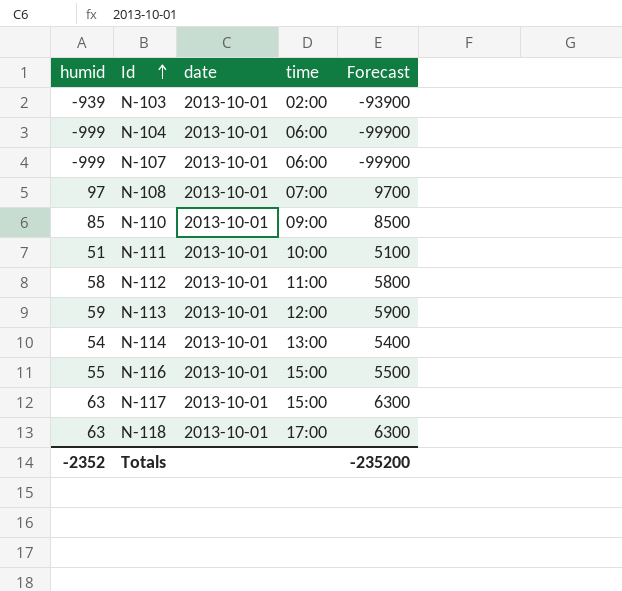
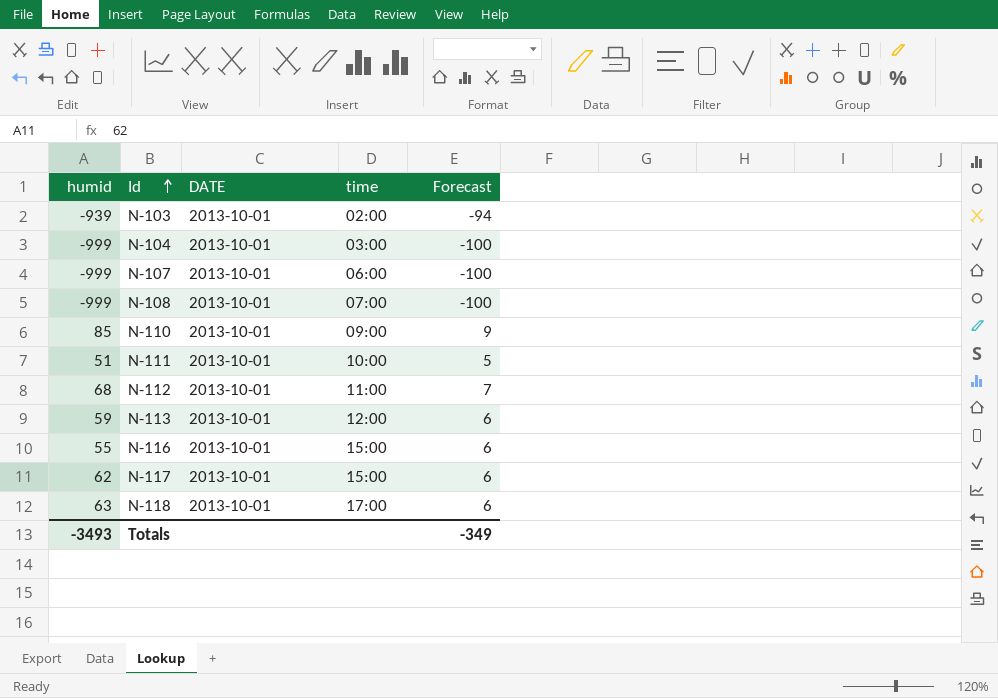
column name: date -> DATE
column Forecast | formula: [humid] * 100 -> [humid] * 0.1
row N-114: 54 | 2013-10-01 | 13:00 | 5400 -> none
N-104 | time: 06:00 -> 03:00
N-108 | humid: 97 -> -999
N-112 | humid: 58 -> 68
N-117 | humid: 63 -> 62
Totals | humid: -2352 -> -3493
Totals | Forecast: -235200 -> -349

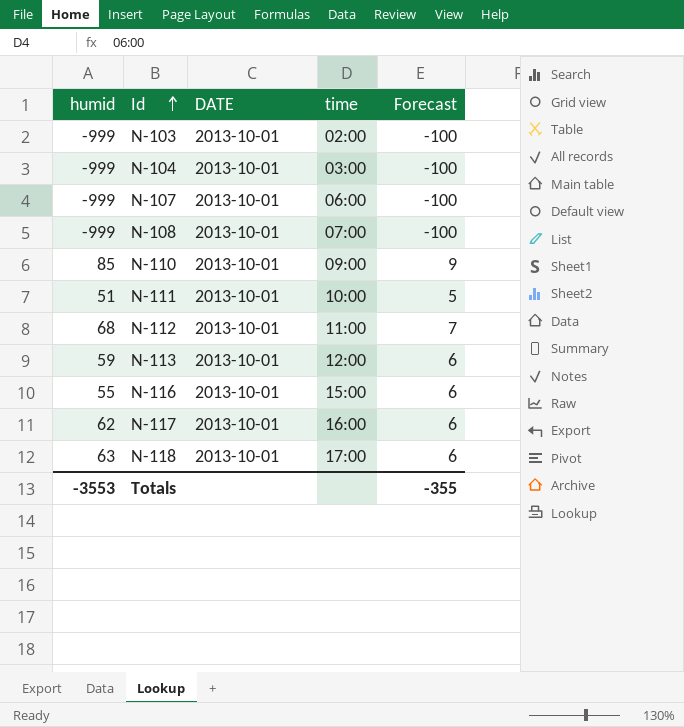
N-103 | humid: -939 -> -999
N-103 | Forecast: -94 -> -100
N-117 | time: 15:00 -> 16:00
Totals | humid: -3493 -> -3553
Totals | Forecast: -349 -> -355

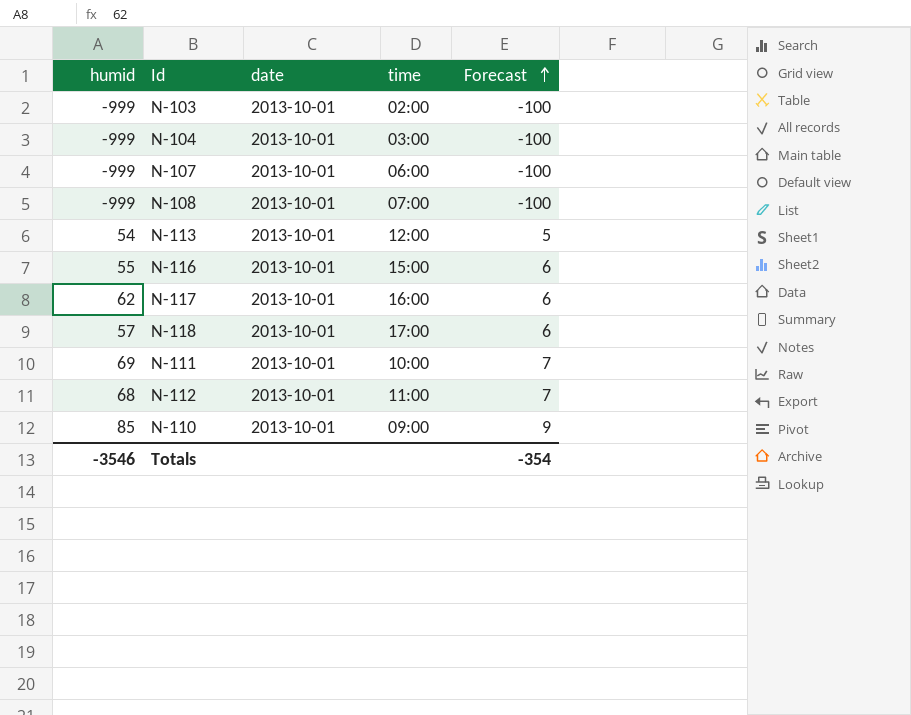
row order: Id ascending -> Forecast ascending
column name: DATE -> date
N-113 | humid: 59 -> 54
N-113 | Forecast: 6 -> 5
N-118 | humid: 63 -> 57
N-111 | humid: 51 -> 69
N-111 | Forecast: 5 -> 7
Totals | humid: -3553 -> -3546
Totals | Forecast: -355 -> -354

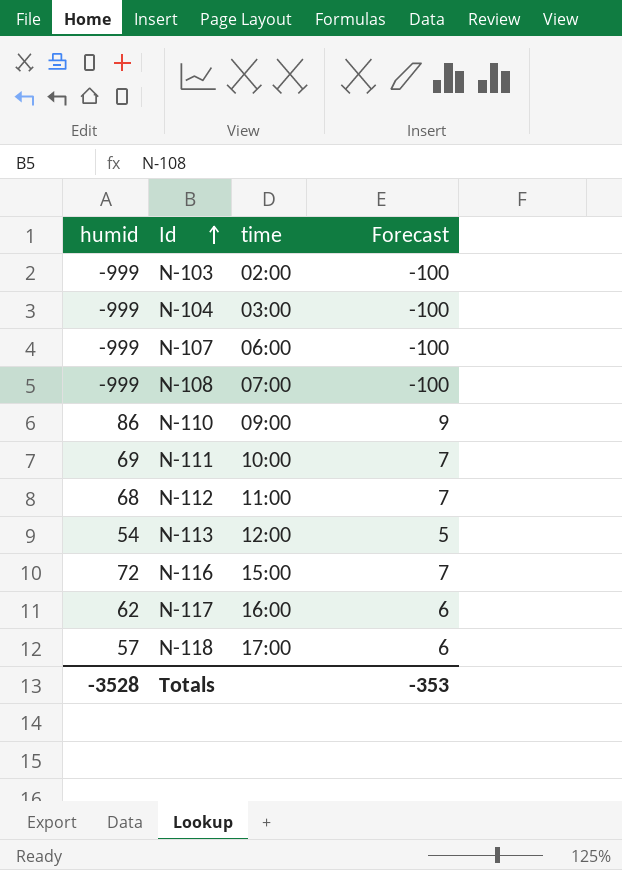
row order: Forecast ascending -> Id ascending
column date | position: 3 -> none
N-110 | humid: 85 -> 86
N-116 | humid: 55 -> 72
N-116 | Forecast: 6 -> 7
Totals | humid: -3546 -> -3528
Totals | Forecast: -354 -> -353

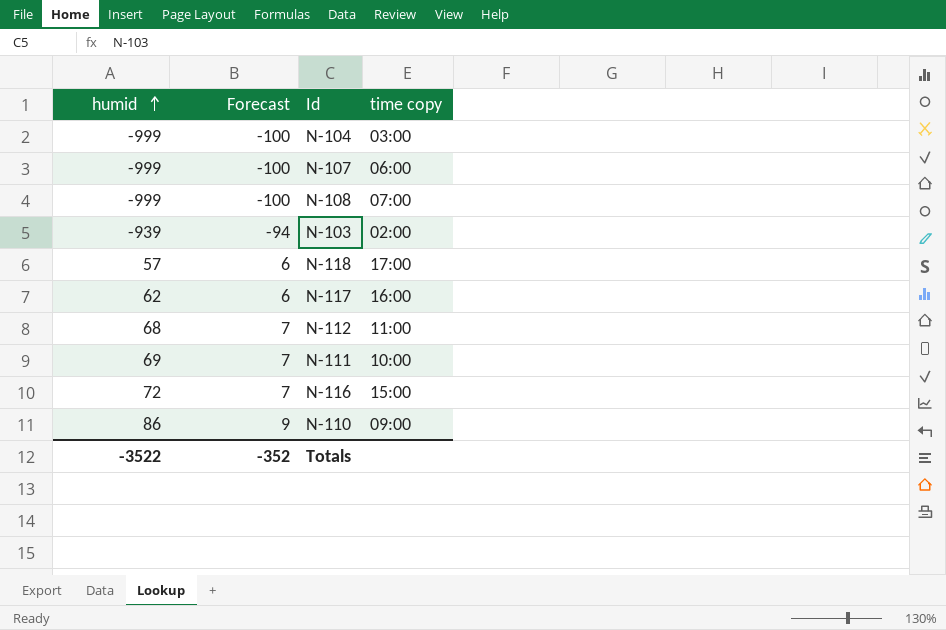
row order: Id ascending -> humid ascending
column Forecast | position: 4 -> 2
column name: time -> time copy
row N-113: 54 | 12:00 | 5 -> none
N-103 | humid: -999 -> -939
N-103 | Forecast: -100 -> -94
Totals | humid: -3528 -> -3522
Totals | Forecast: -353 -> -352

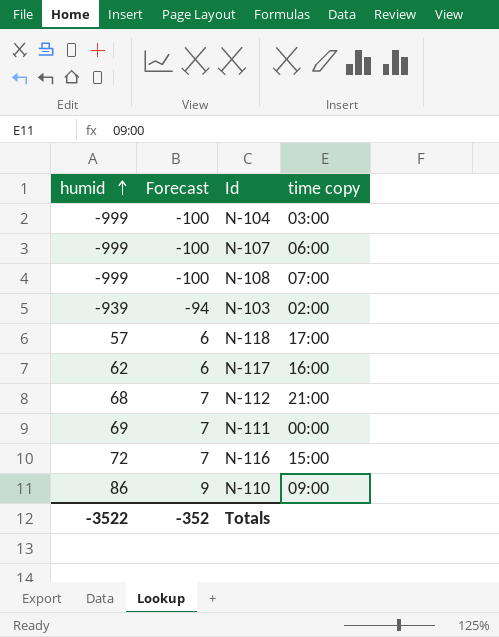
N-112 | time copy: 11:00 -> 21:00
N-111 | time copy: 10:00 -> 00:00

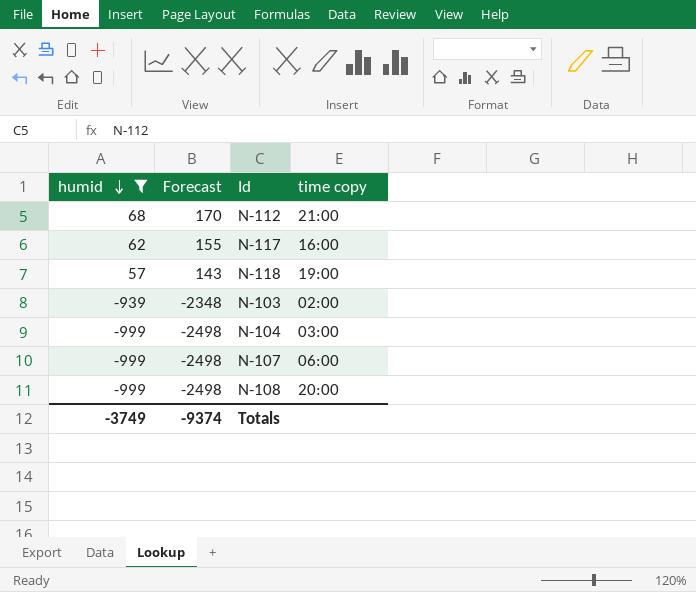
filter: none -> humid <= 68
row order: humid ascending -> humid descending
column Forecast | formula: [humid] * 0.1 -> [humid] * 2.5
N-118 | time copy: 17:00 -> 19:00
N-108 | time copy: 07:00 -> 20:00
Totals | humid: -3522 -> -3749
Totals | Forecast: -352 -> -9374

